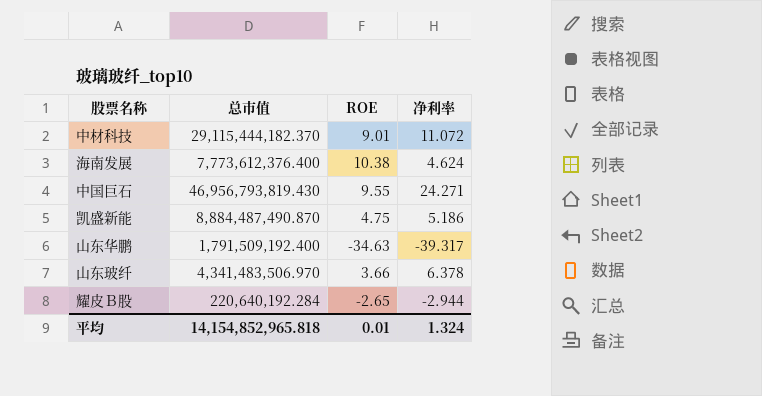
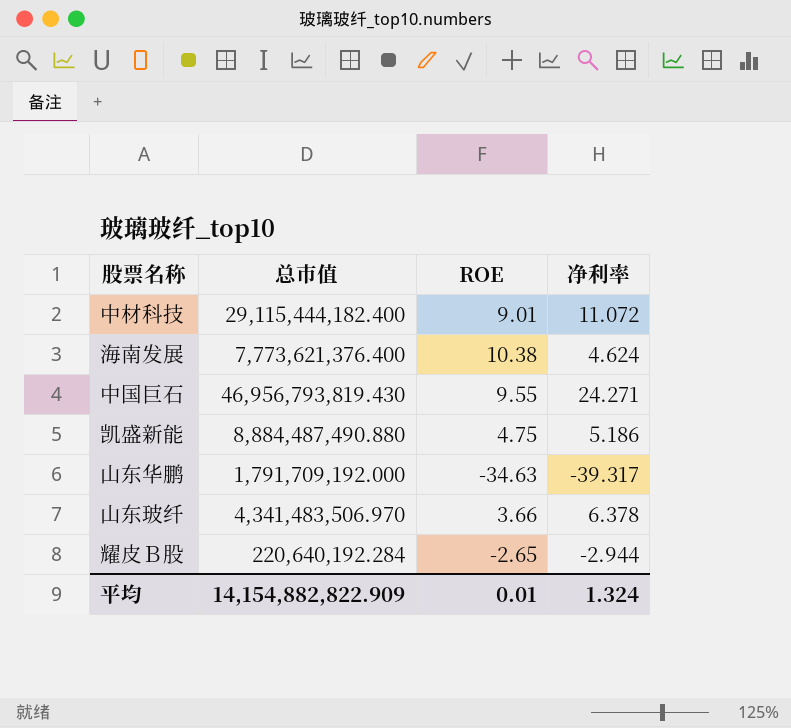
中材科技 | 总市值: 29,115,444,182.370 -> 29,115,444,182.400
海南发展 | 总市值: 7,773,612,376.400 -> 7,773,621,376.400
凯盛新能 | 总市值: 8,884,487,490.870 -> 8,884,487,490.880
山东华鹏 | 总市值: 1,791,509,192.400 -> 1,791,709,192.000
平均 | 总市值: 14,154,852,965.818 -> 14,154,882,822.909

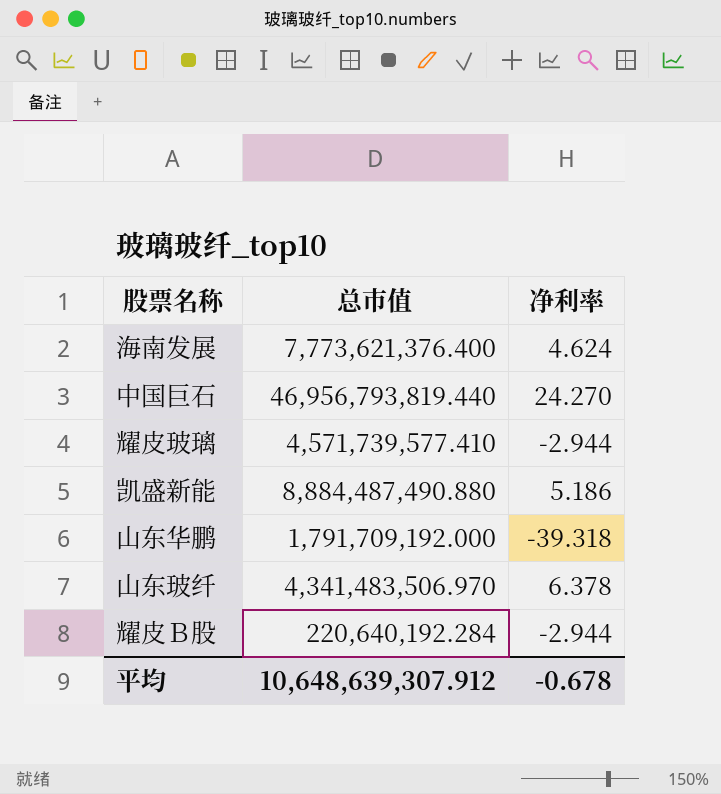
column ROE | position: 3 -> none
row 中材科技: 29,115,444,182.400 | 9.01 | 11.072 -> none
中国巨石 | 总市值: 46,956,793,819.430 -> 46,956,793,819.440
中国巨石 | 净利率: 24.271 -> 24.270
row 耀皮玻璃: none -> 4,571,739,577.410 | -2.944
山东华鹏 | 净利率: -39.317 -> -39.318
平均 | 总市值: 14,154,882,822.909 -> 10,648,639,307.912
平均 | 净利率: 1.324 -> -0.678

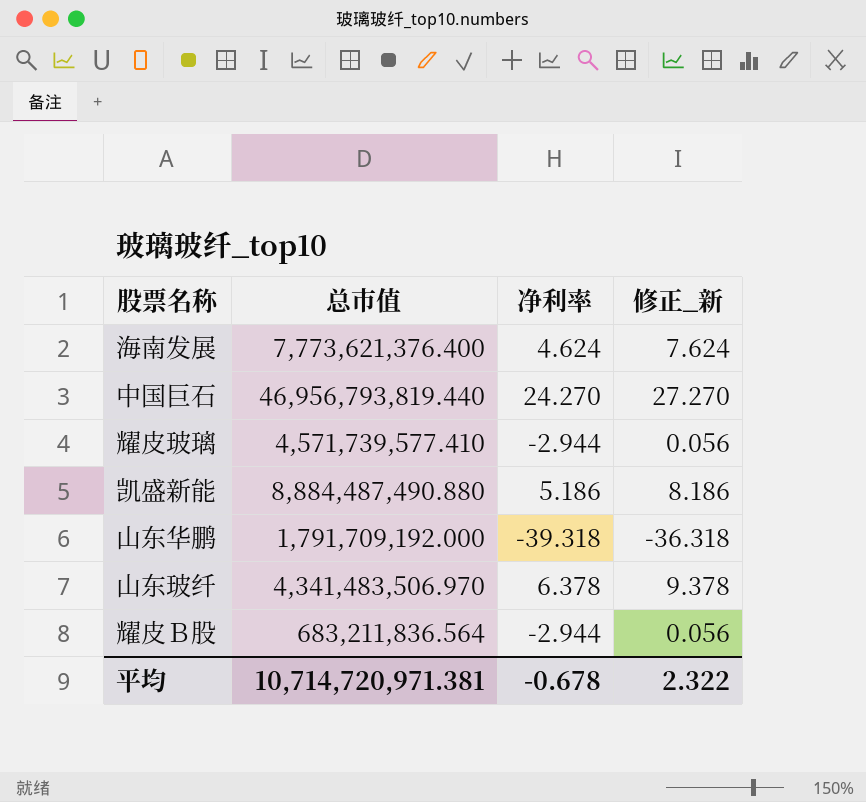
column 修正_新 | formula: none -> [净利率] + 3
耀皮Ｂ股 | 总市值: 220,640,192.284 -> 683,211,836.564
平均 | 总市值: 10,648,639,307.912 -> 10,714,720,971.381

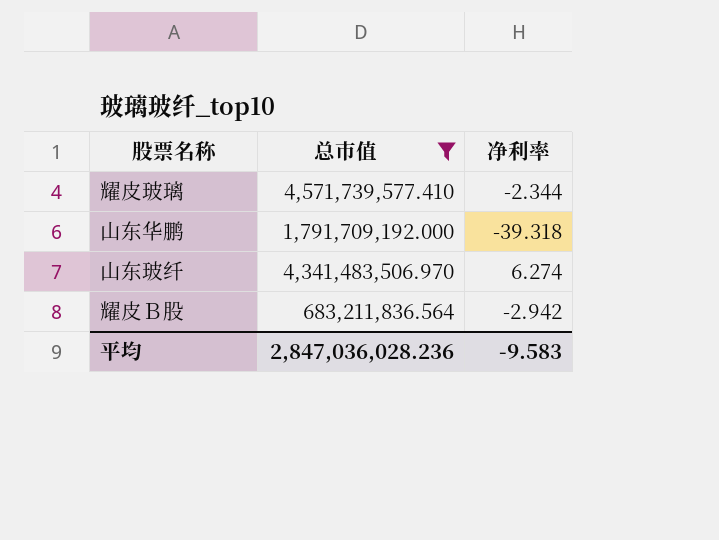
filter: none -> 总市值 <= 4,571,739,577.410
column 修正_新 | formula: [净利率] + 3 -> none
耀皮玻璃 | 净利率: -2.944 -> -2.344
山东玻纤 | 净利率: 6.378 -> 6.274
耀皮Ｂ股 | 净利率: -2.944 -> -2.942
平均 | 总市值: 10,714,720,971.381 -> 2,847,036,028.236
平均 | 净利率: -0.678 -> -9.583

